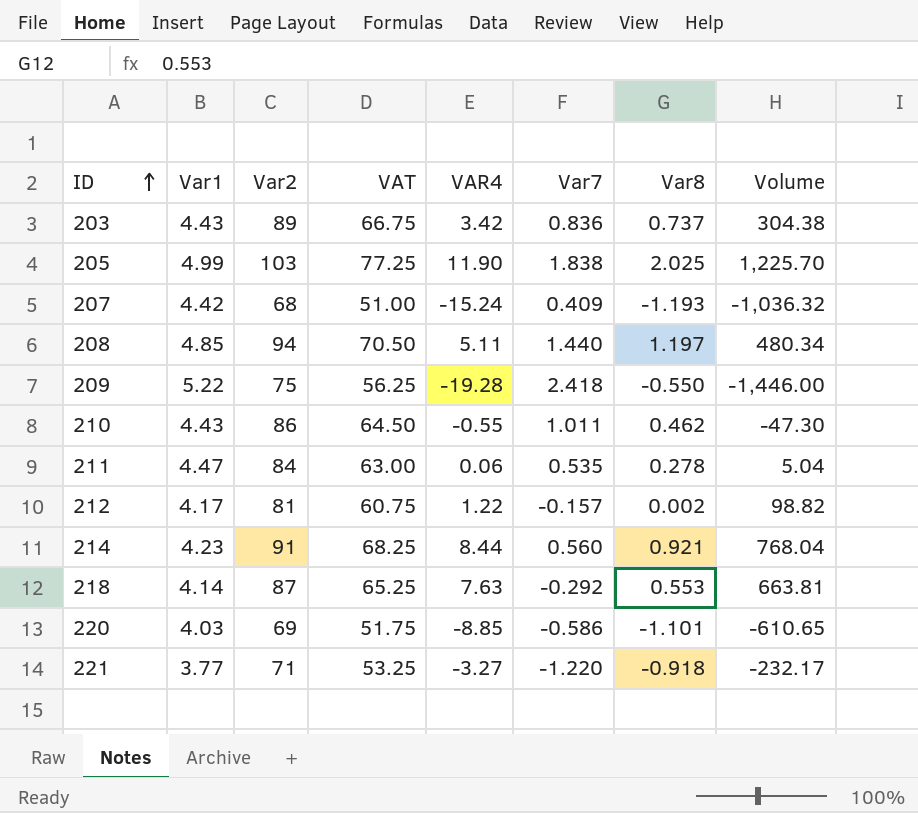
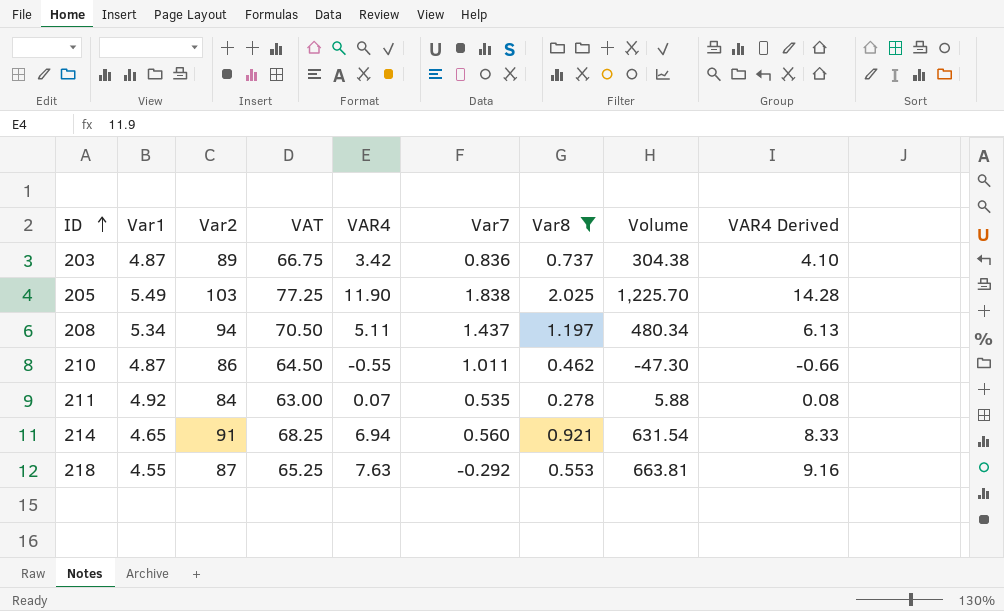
filter: none -> Var8 >= 0.278
column VAR4 Derived | formula: none -> [VAR4] * 1.2
203 | Var1: 4.43 -> 4.87
205 | Var1: 4.99 -> 5.49
208 | Var1: 4.85 -> 5.34
208 | Var7: 1.440 -> 1.437
210 | Var1: 4.43 -> 4.87
211 | Var1: 4.47 -> 4.92
211 | VAR4: 0.06 -> 0.07
211 | Volume: 5.04 -> 5.88
214 | Var1: 4.23 -> 4.65
214 | VAR4: 8.44 -> 6.94
214 | Volume: 768.04 -> 631.54
218 | Var1: 4.14 -> 4.55

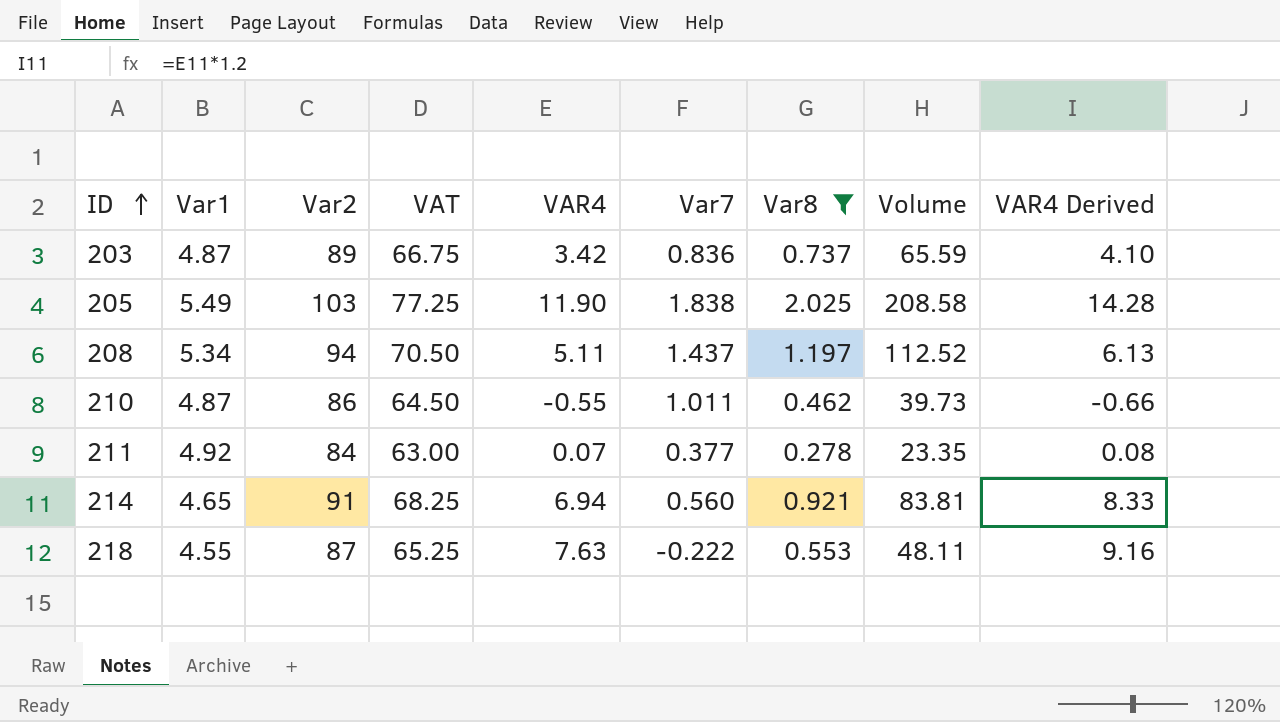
column Volume | formula: [Var2] * [VAR4] -> [Var2] * [Var8]
211 | Var7: 0.535 -> 0.377
218 | Var7: -0.292 -> -0.222

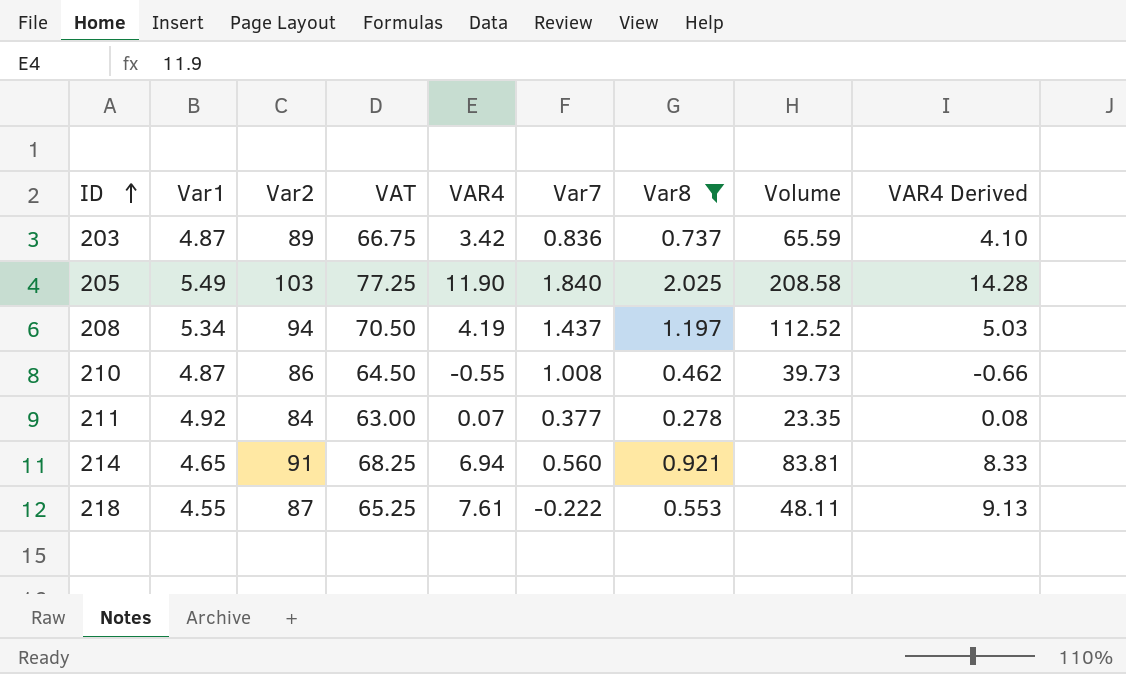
205 | Var7: 1.838 -> 1.840
208 | VAR4: 5.11 -> 4.19
208 | VAR4 Derived: 6.13 -> 5.03
210 | Var7: 1.011 -> 1.008
218 | VAR4: 7.63 -> 7.61
218 | VAR4 Derived: 9.16 -> 9.13

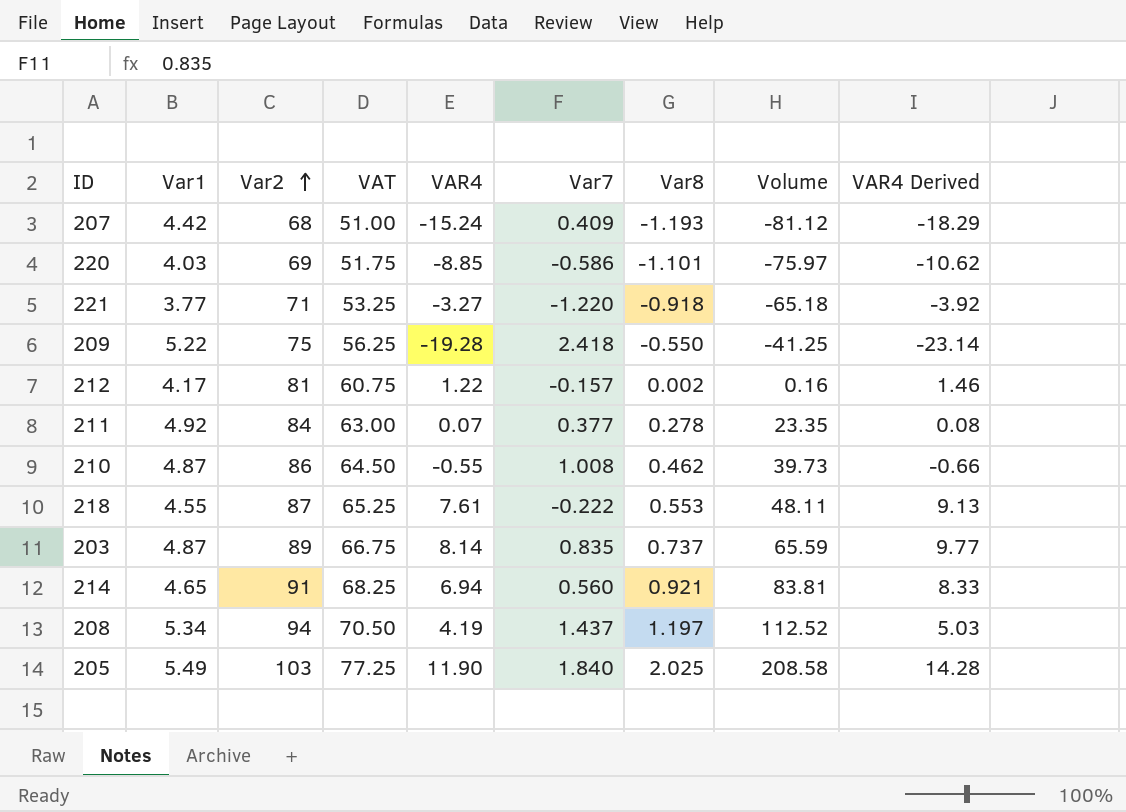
filter: Var8 >= 0.278 -> none
row order: ID ascending -> Var2 ascending
203 | VAR4: 3.42 -> 8.14
203 | Var7: 0.836 -> 0.835
203 | VAR4 Derived: 4.10 -> 9.77

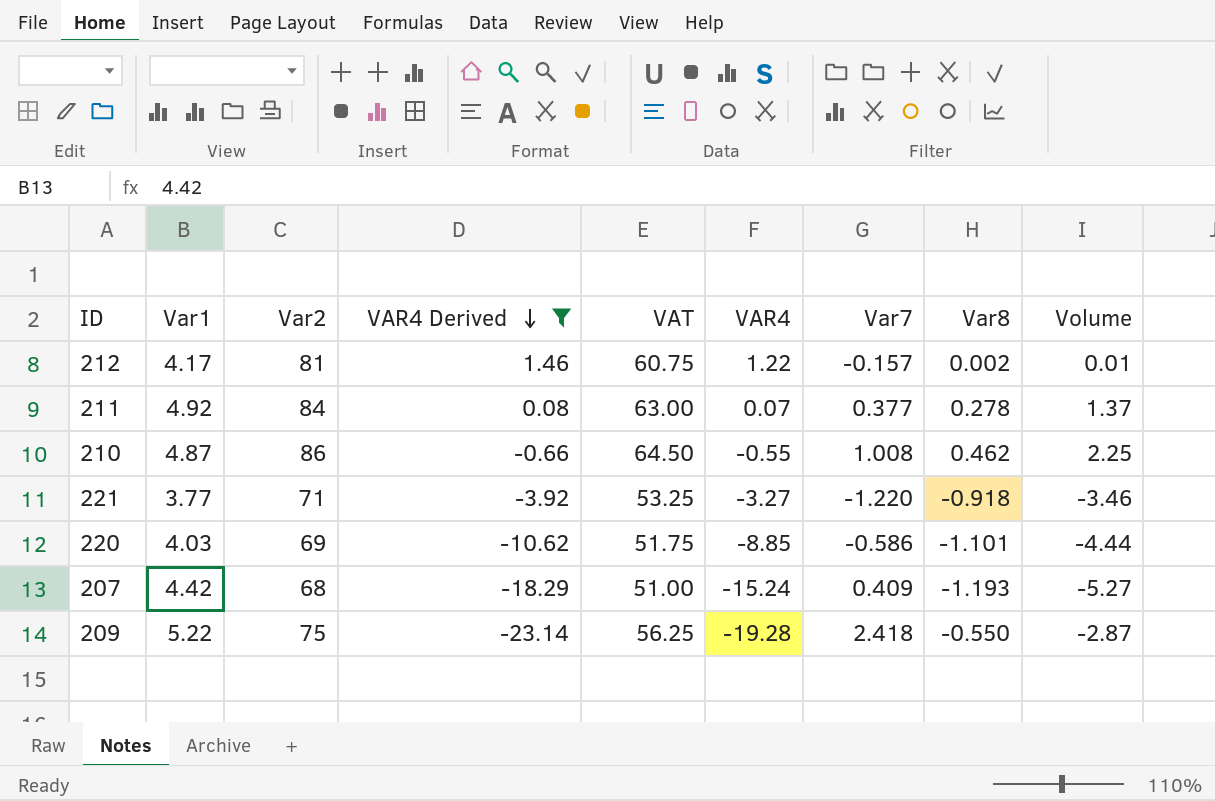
filter: none -> VAR4 Derived <= 1.46
row order: Var2 ascending -> VAR4 Derived descending
column VAR4 Derived | position: 9 -> 4
column Volume | formula: [Var2] * [Var8] -> [Var1] * [Var8]

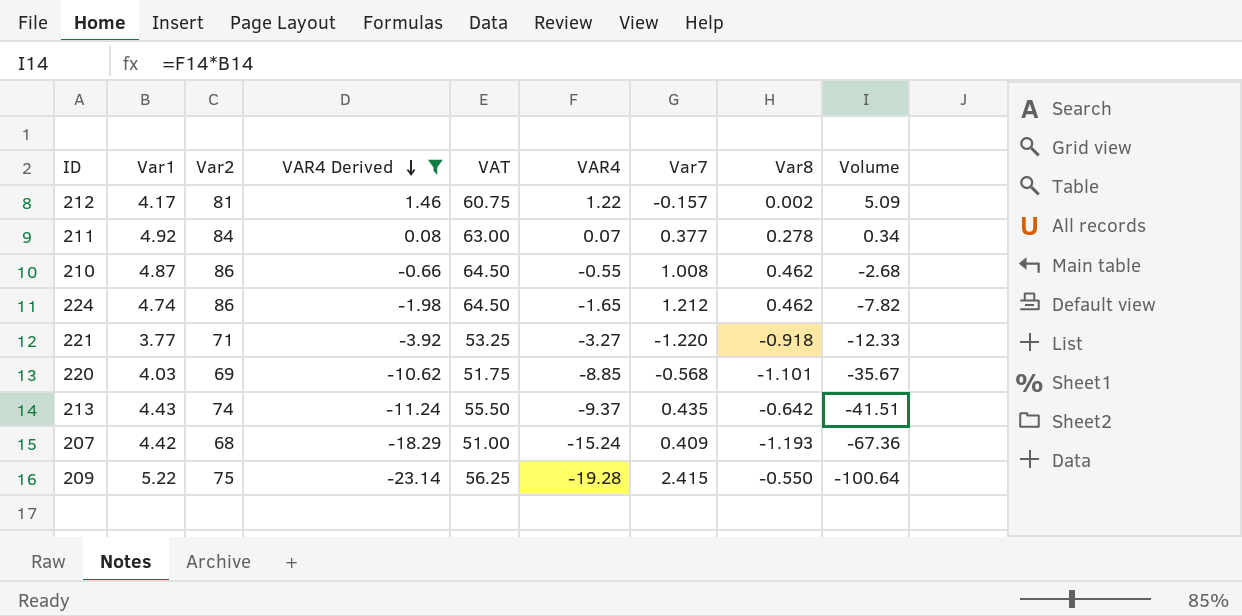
column Volume | formula: [Var1] * [Var8] -> [Var1] * [VAR4]
row 224: none -> 4.74 | 86 | -1.98 | 64.50 | -1.65 | 1.212 | 0.462 | -7.82
220 | Var7: -0.586 -> -0.568
row 213: none -> 4.43 | 74 | -11.24 | 55.50 | -9.37 | 0.435 | -0.642 | -41.51
209 | Var7: 2.418 -> 2.415

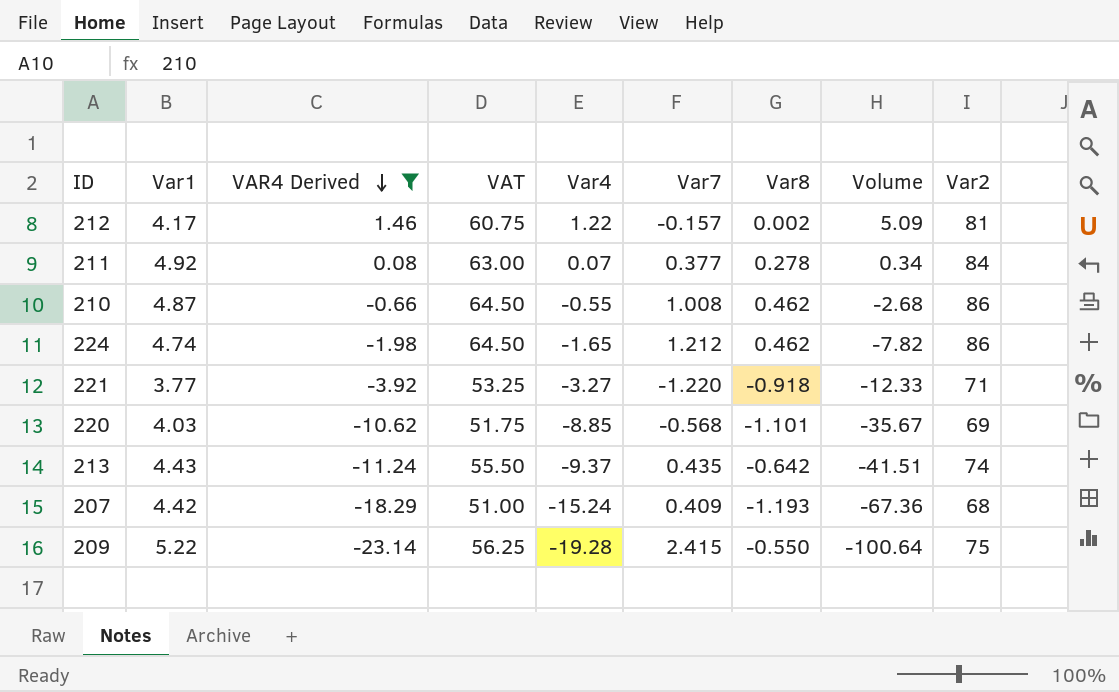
column name: VAR4 -> Var4
column Var2 | position: 3 -> 9

